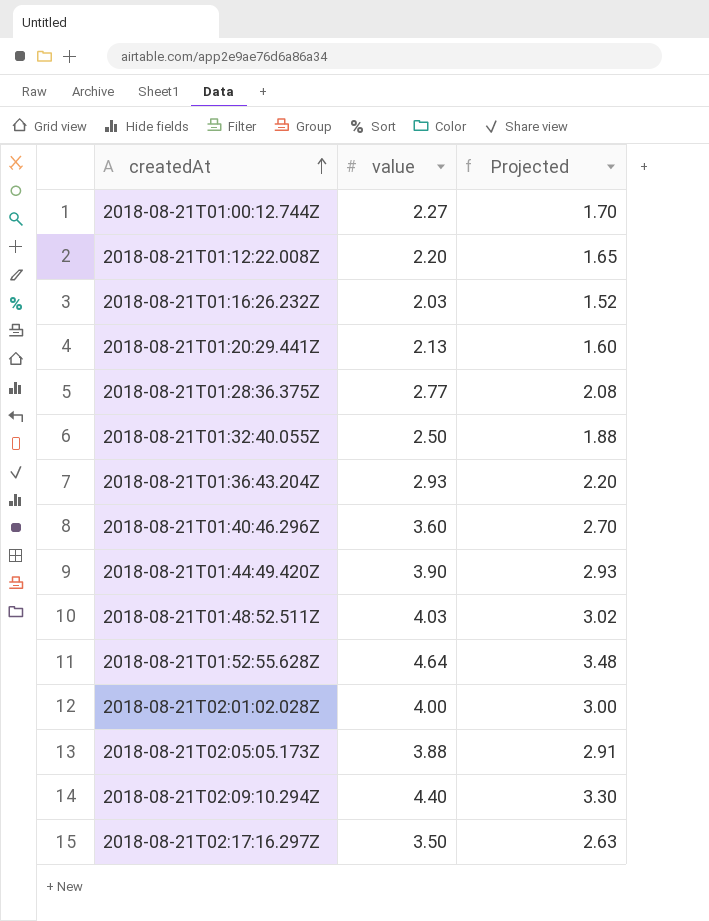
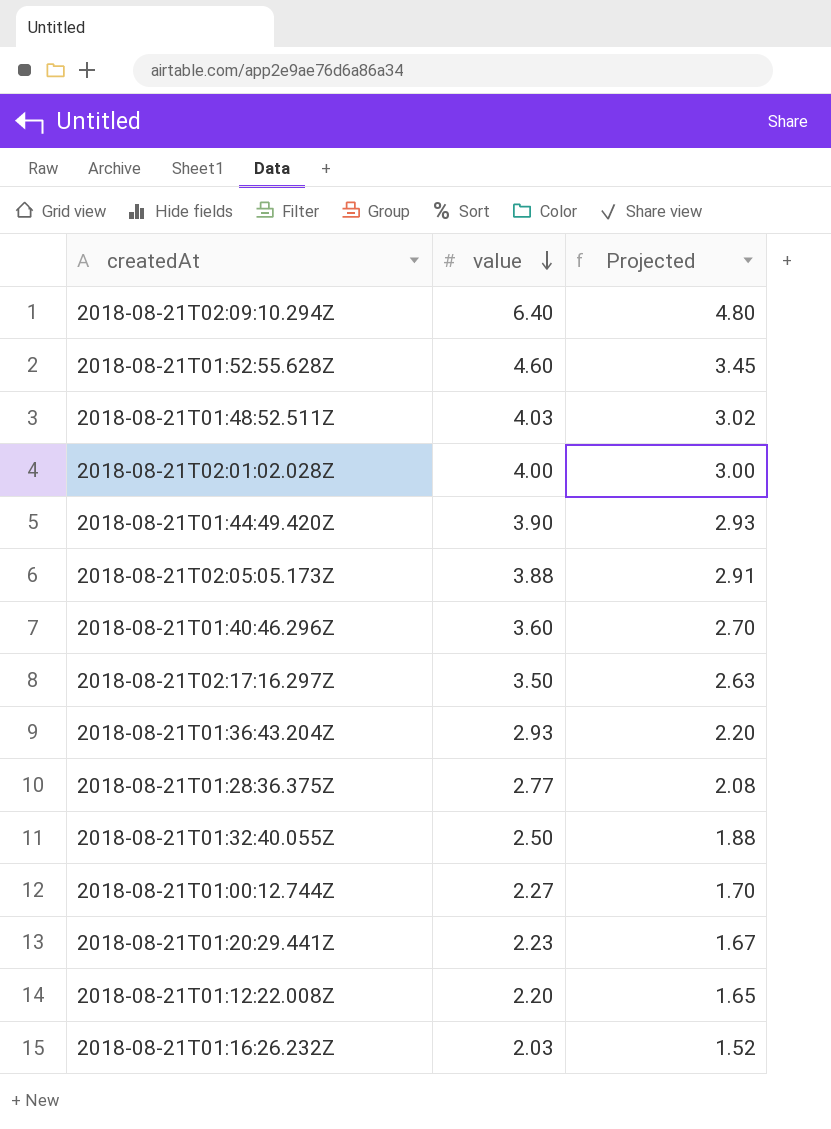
row order: createdAt ascending -> value descending
2018-08-21T02:09:10.294Z | value: 4.40 -> 6.40
2018-08-21T02:09:10.294Z | Projected: 3.30 -> 4.80
2018-08-21T01:52:55.628Z | value: 4.64 -> 4.60
2018-08-21T01:52:55.628Z | Projected: 3.48 -> 3.45
2018-08-21T01:20:29.441Z | value: 2.13 -> 2.23
2018-08-21T01:20:29.441Z | Projected: 1.60 -> 1.67

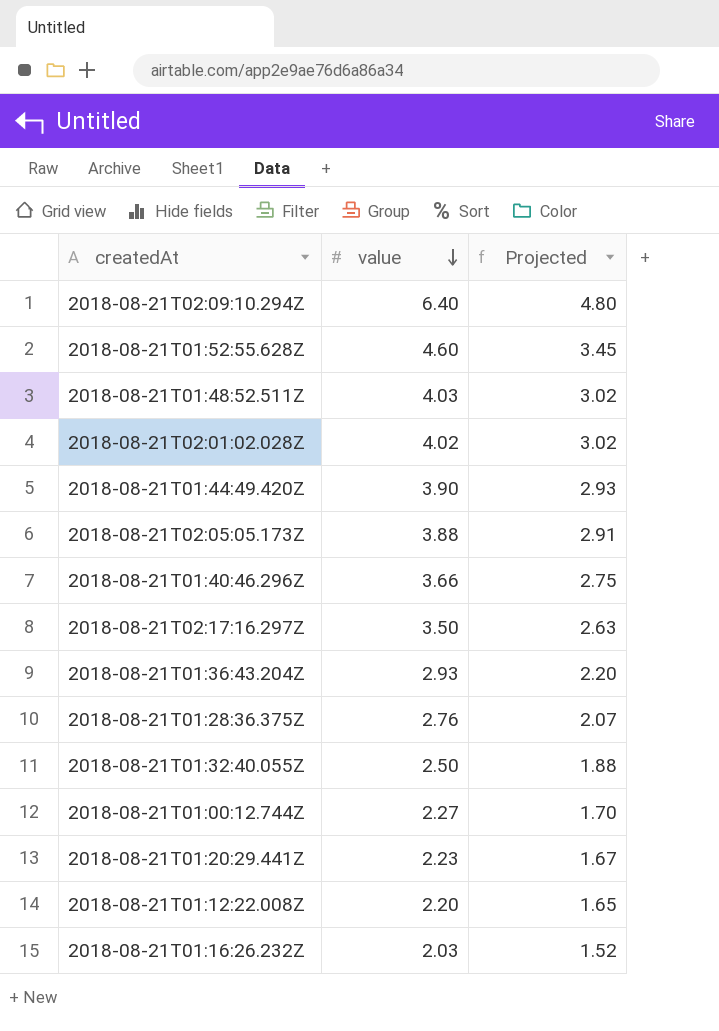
2018-08-21T02:01:02.028Z | value: 4.00 -> 4.02
2018-08-21T02:01:02.028Z | Projected: 3.00 -> 3.02
2018-08-21T01:40:46.296Z | value: 3.60 -> 3.66
2018-08-21T01:40:46.296Z | Projected: 2.70 -> 2.75
2018-08-21T01:28:36.375Z | value: 2.77 -> 2.76
2018-08-21T01:28:36.375Z | Projected: 2.08 -> 2.07

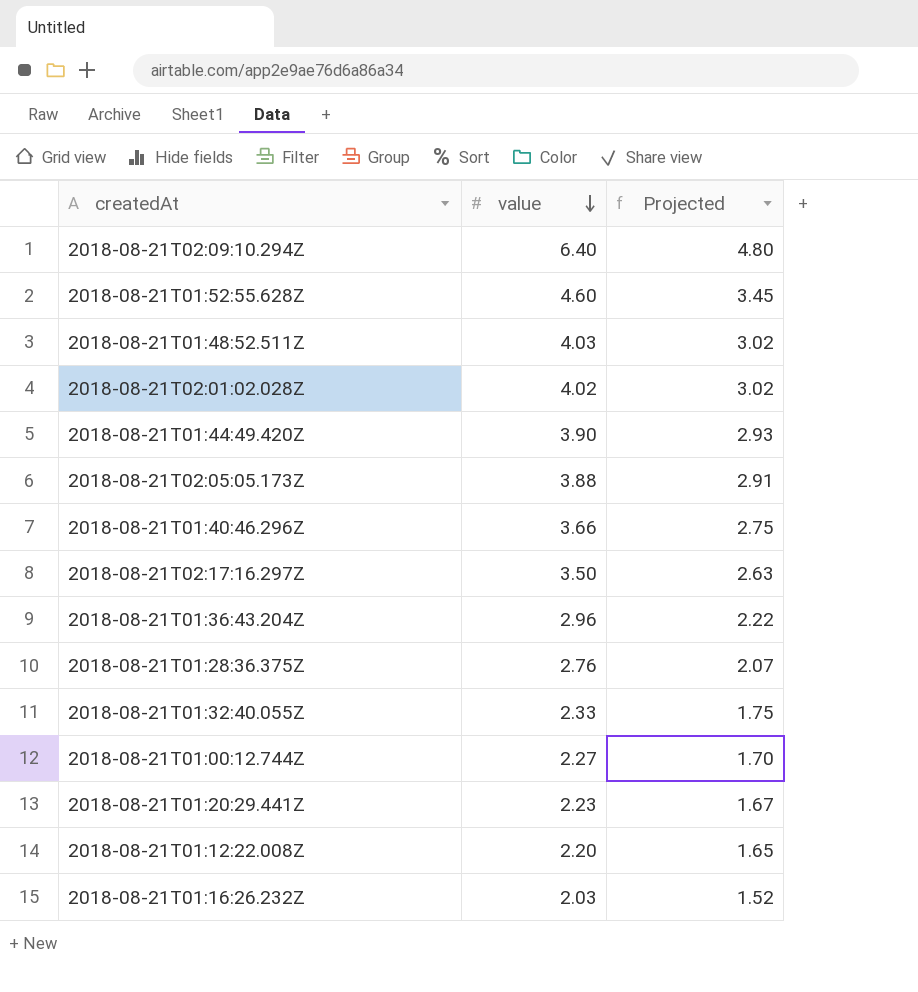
2018-08-21T01:36:43.204Z | value: 2.93 -> 2.96
2018-08-21T01:36:43.204Z | Projected: 2.20 -> 2.22
2018-08-21T01:32:40.055Z | value: 2.50 -> 2.33
2018-08-21T01:32:40.055Z | Projected: 1.88 -> 1.75

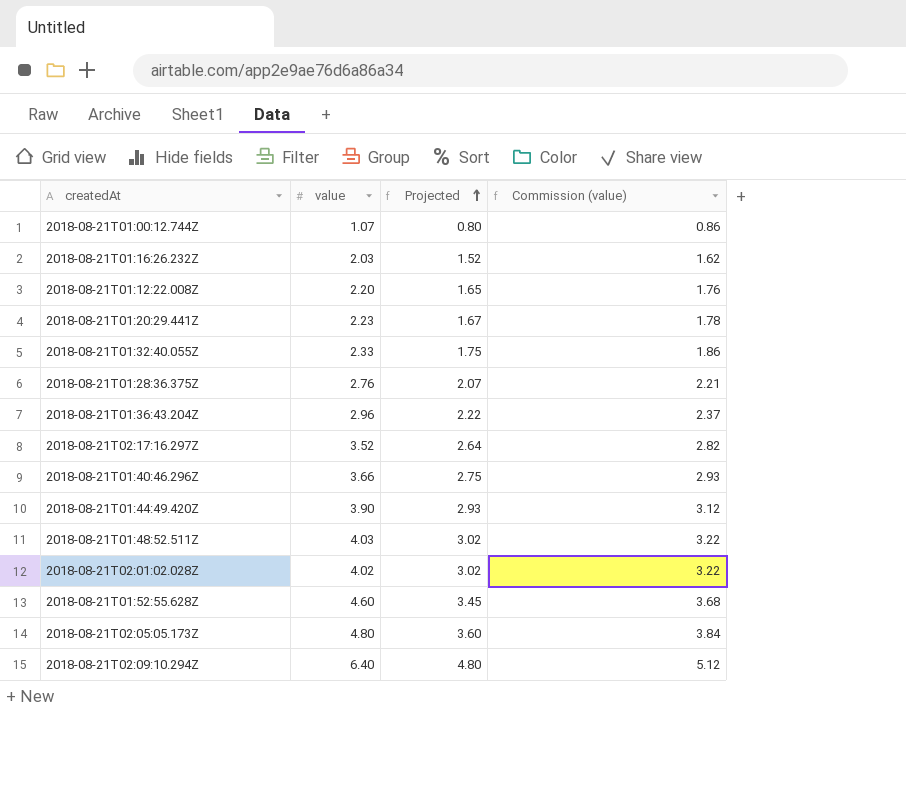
row order: value descending -> Projected ascending
column Commission (value) | formula: none -> [value] * 0.8
2018-08-21T01:00:12.744Z | value: 2.27 -> 1.07
2018-08-21T01:00:12.744Z | Projected: 1.70 -> 0.80
2018-08-21T02:17:16.297Z | value: 3.50 -> 3.52
2018-08-21T02:17:16.297Z | Projected: 2.63 -> 2.64
2018-08-21T02:05:05.173Z | value: 3.88 -> 4.80
2018-08-21T02:05:05.173Z | Projected: 2.91 -> 3.60

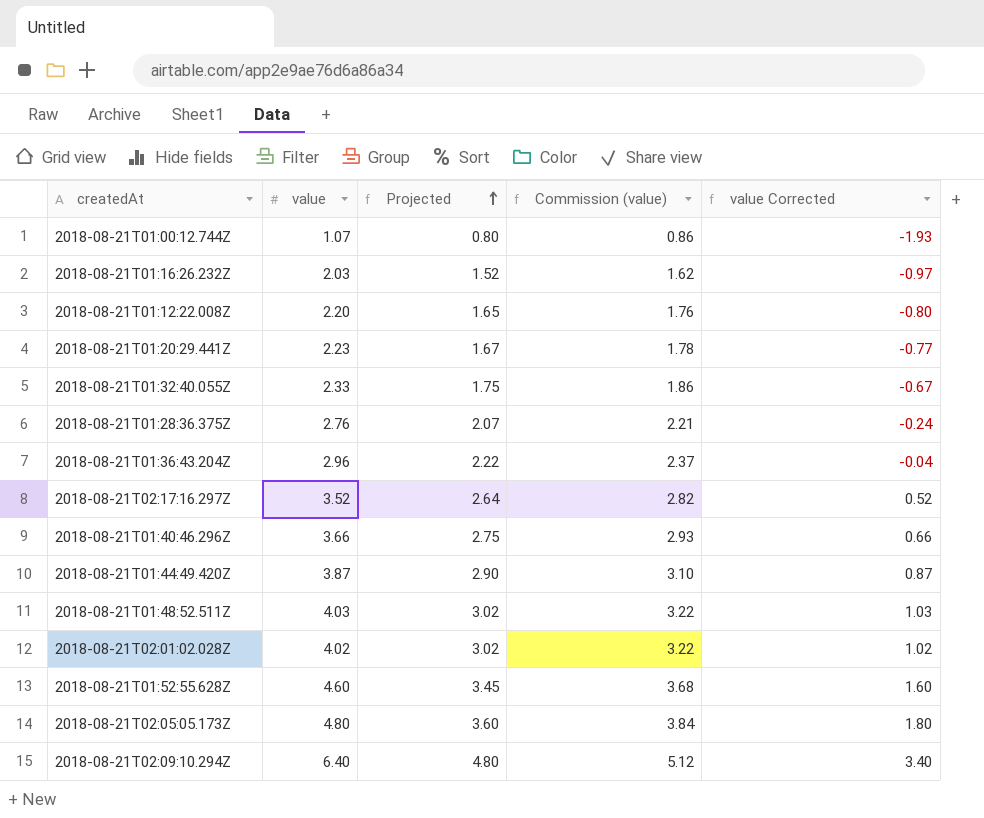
column value Corrected | formula: none -> [value] - 3
2018-08-21T01:44:49.420Z | value: 3.90 -> 3.87
2018-08-21T01:44:49.420Z | Projected: 2.93 -> 2.90
2018-08-21T01:44:49.420Z | Commission (value): 3.12 -> 3.10

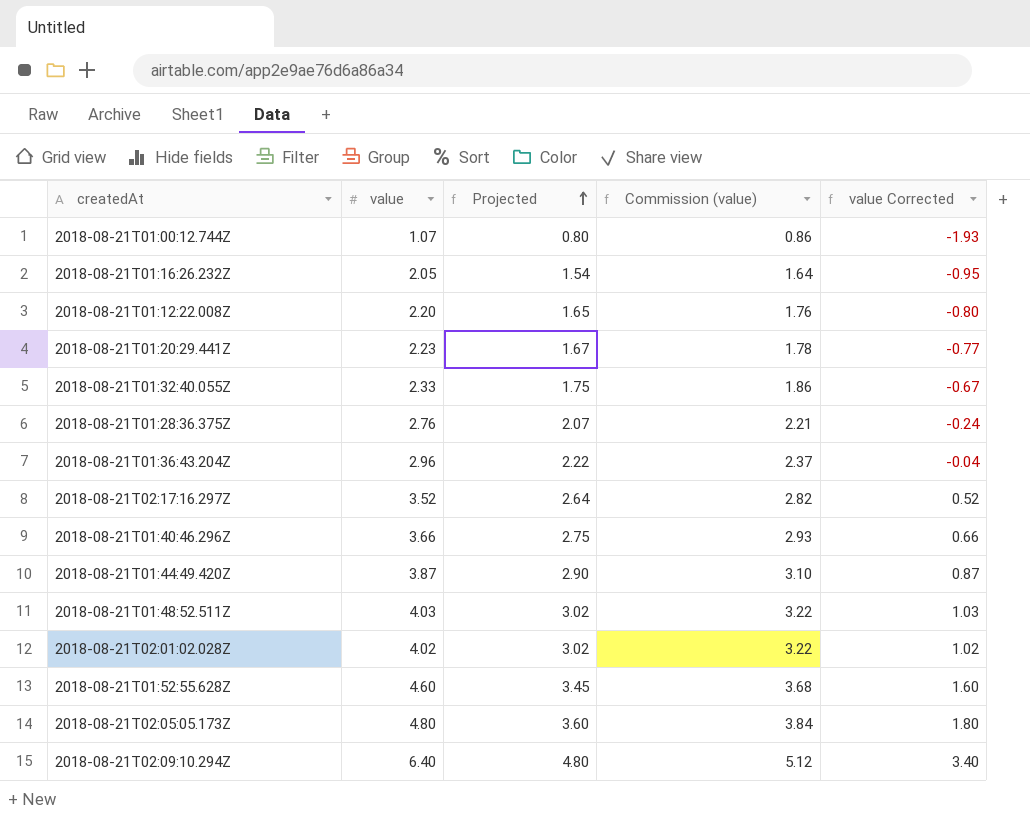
2018-08-21T01:16:26.232Z | value: 2.03 -> 2.05
2018-08-21T01:16:26.232Z | Projected: 1.52 -> 1.54
2018-08-21T01:16:26.232Z | Commission (value): 1.62 -> 1.64
2018-08-21T01:16:26.232Z | value Corrected: -0.97 -> -0.95

